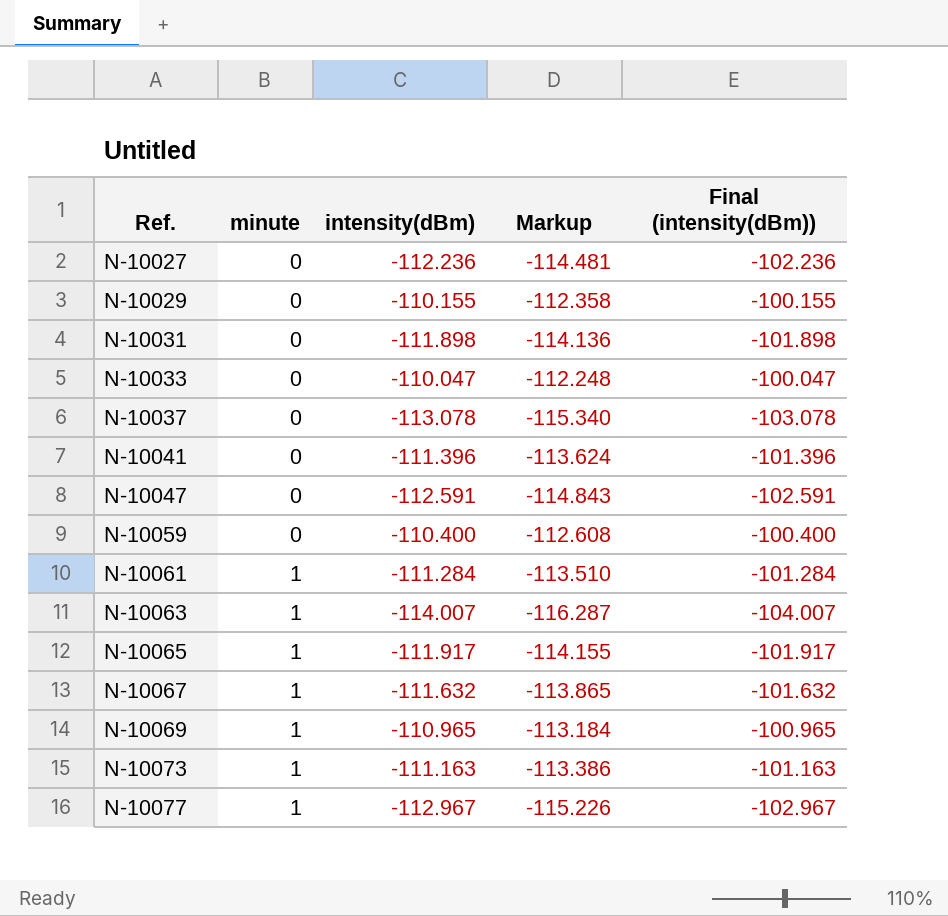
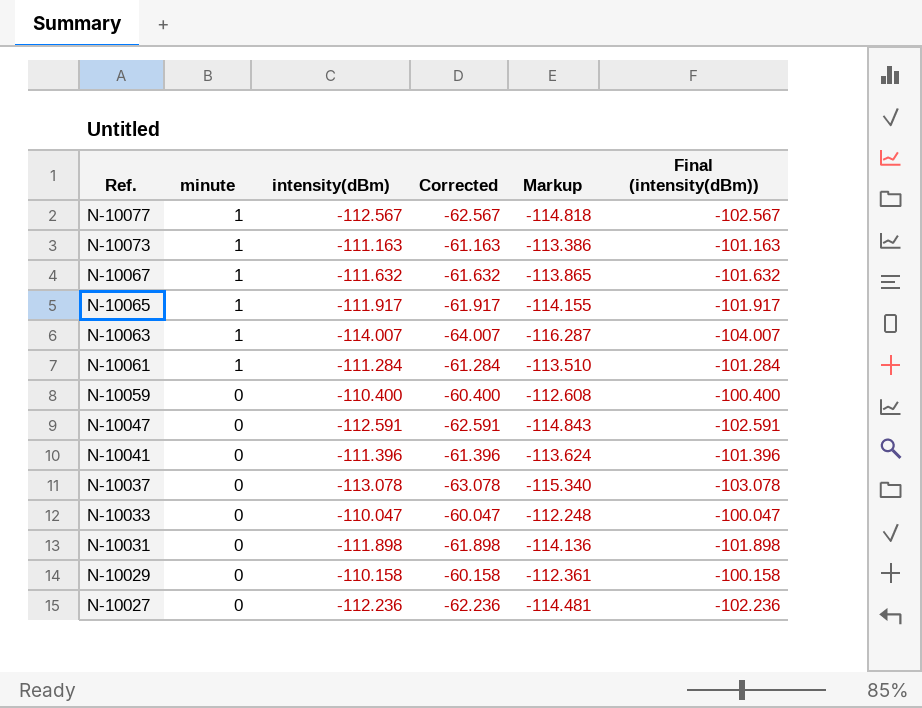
row order: Ref. ascending -> Ref. descending
column Corrected | formula: none -> [intensity(dBm)] + 50
row N-10069: 1 | -110.965 | -113.184 | -100.965 -> none
N-10077 | intensity(dBm): -112.967 -> -112.567
N-10077 | Markup: -115.226 -> -114.818
N-10077 | Final (intensity(dBm)): -102.967 -> -102.567
N-10029 | intensity(dBm): -110.155 -> -110.158
N-10029 | Markup: -112.358 -> -112.361
N-10029 | Final (intensity(dBm)): -100.155 -> -100.158

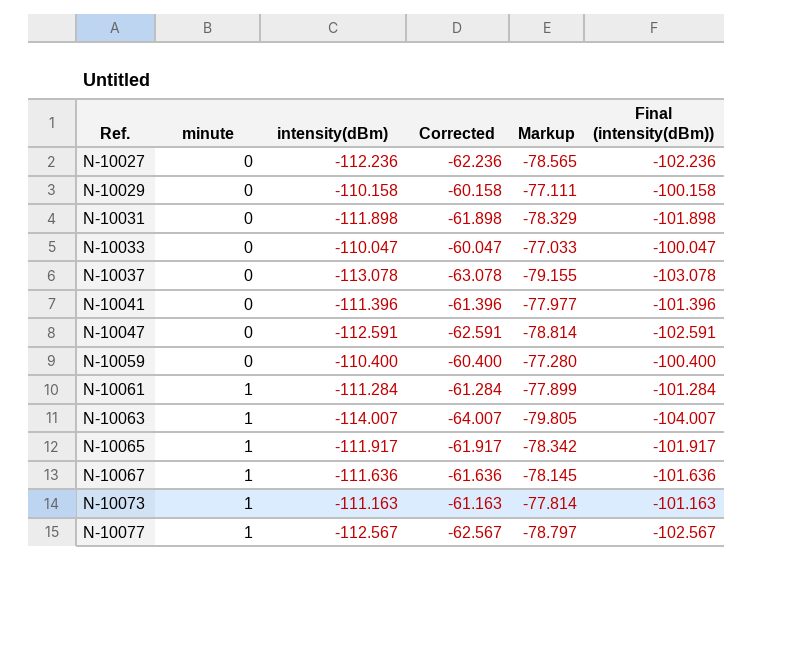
row order: Ref. descending -> Ref. ascending
column Markup | formula: [intensity(dBm)] * 1.02 -> [intensity(dBm)] * 0.7
N-10067 | intensity(dBm): -111.632 -> -111.636
N-10067 | Corrected: -61.632 -> -61.636
N-10067 | Final (intensity(dBm)): -101.632 -> -101.636

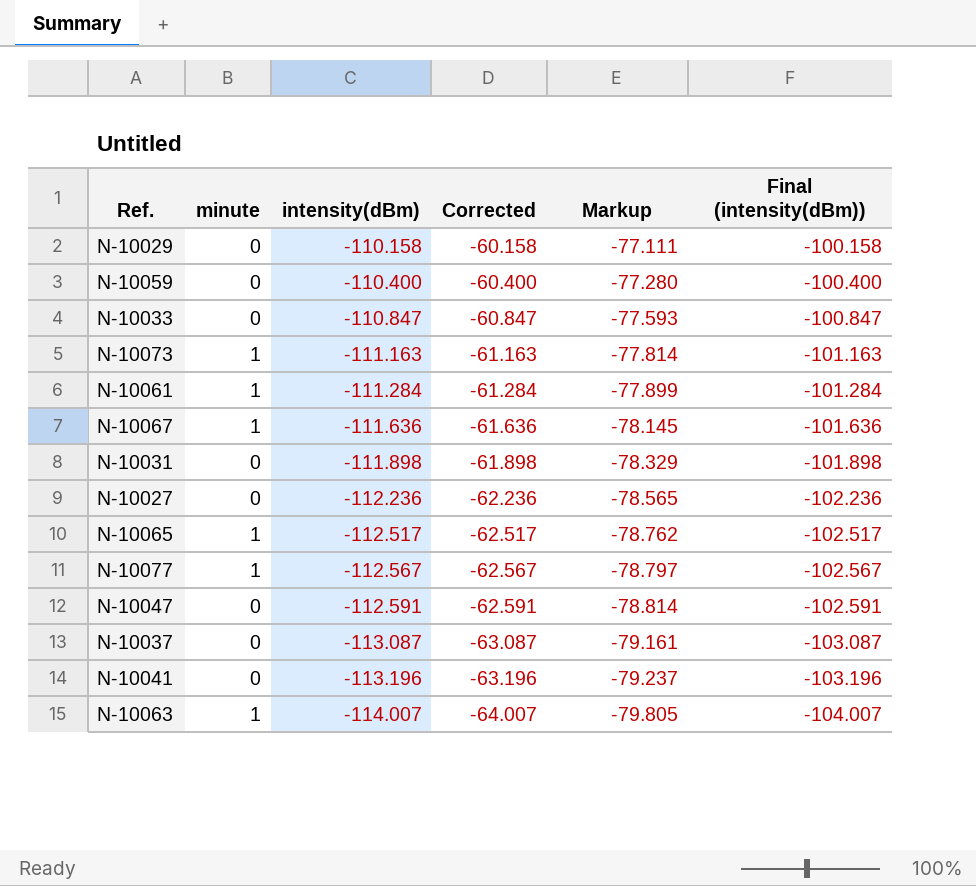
row order: Ref. ascending -> intensity(dBm) descending
N-10033 | intensity(dBm): -110.047 -> -110.847
N-10033 | Corrected: -60.047 -> -60.847
N-10033 | Markup: -77.033 -> -77.593
N-10033 | Final (intensity(dBm)): -100.047 -> -100.847
N-10065 | intensity(dBm): -111.917 -> -112.517
N-10065 | Corrected: -61.917 -> -62.517
N-10065 | Markup: -78.342 -> -78.762
N-10065 | Final (intensity(dBm)): -101.917 -> -102.517
N-10037 | intensity(dBm): -113.078 -> -113.087
N-10037 | Corrected: -63.078 -> -63.087
N-10037 | Markup: -79.155 -> -79.161
N-10037 | Final (intensity(dBm)): -103.078 -> -103.087
N-10041 | intensity(dBm): -111.396 -> -113.196
N-10041 | Corrected: -61.396 -> -63.196
N-10041 | Markup: -77.977 -> -79.237
N-10041 | Final (intensity(dBm)): -101.396 -> -103.196

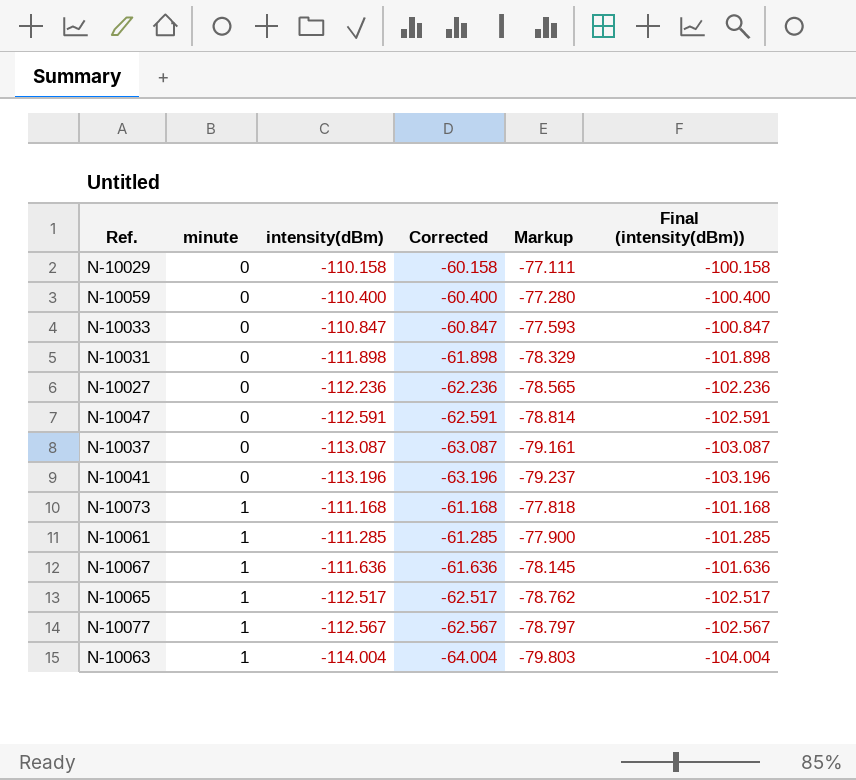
row order: intensity(dBm) descending -> minute ascending
N-10073 | intensity(dBm): -111.163 -> -111.168
N-10073 | Corrected: -61.163 -> -61.168
N-10073 | Markup: -77.814 -> -77.818
N-10073 | Final (intensity(dBm)): -101.163 -> -101.168
N-10061 | intensity(dBm): -111.284 -> -111.285
N-10061 | Corrected: -61.284 -> -61.285
N-10061 | Markup: -77.899 -> -77.900
N-10061 | Final (intensity(dBm)): -101.284 -> -101.285
N-10063 | intensity(dBm): -114.007 -> -114.004
N-10063 | Corrected: -64.007 -> -64.004
N-10063 | Markup: -79.805 -> -79.803
N-10063 | Final (intensity(dBm)): -104.007 -> -104.004

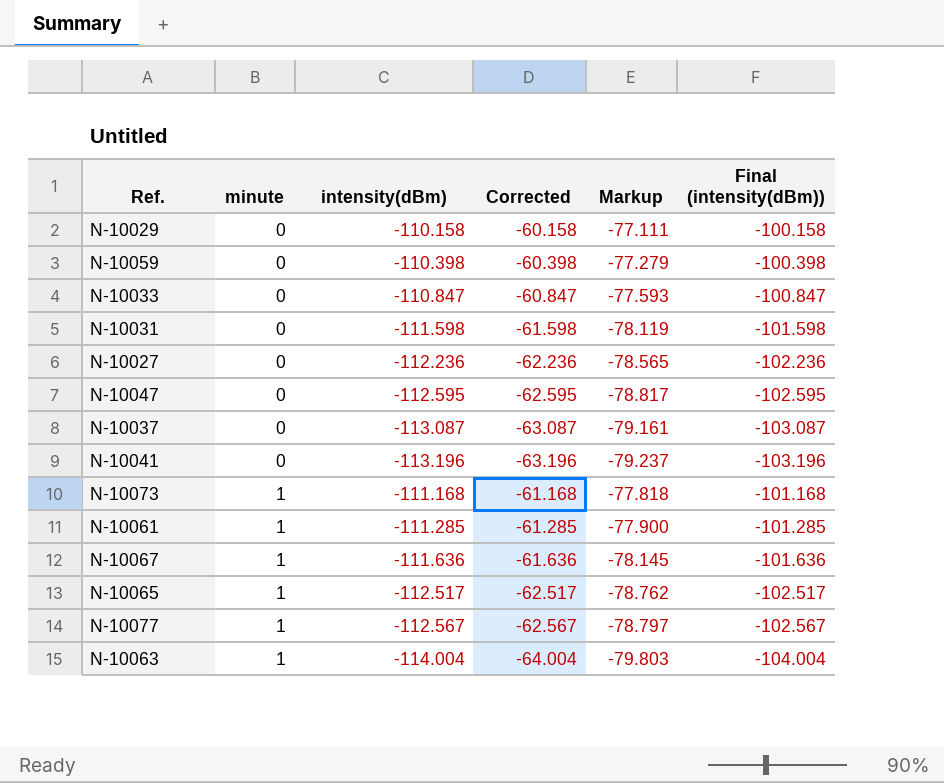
N-10059 | intensity(dBm): -110.400 -> -110.398
N-10059 | Corrected: -60.400 -> -60.398
N-10059 | Markup: -77.280 -> -77.279
N-10059 | Final (intensity(dBm)): -100.400 -> -100.398
N-10031 | intensity(dBm): -111.898 -> -111.598
N-10031 | Corrected: -61.898 -> -61.598
N-10031 | Markup: -78.329 -> -78.119
N-10031 | Final (intensity(dBm)): -101.898 -> -101.598
N-10047 | intensity(dBm): -112.591 -> -112.595
N-10047 | Corrected: -62.591 -> -62.595
N-10047 | Markup: -78.814 -> -78.817
N-10047 | Final (intensity(dBm)): -102.591 -> -102.595

